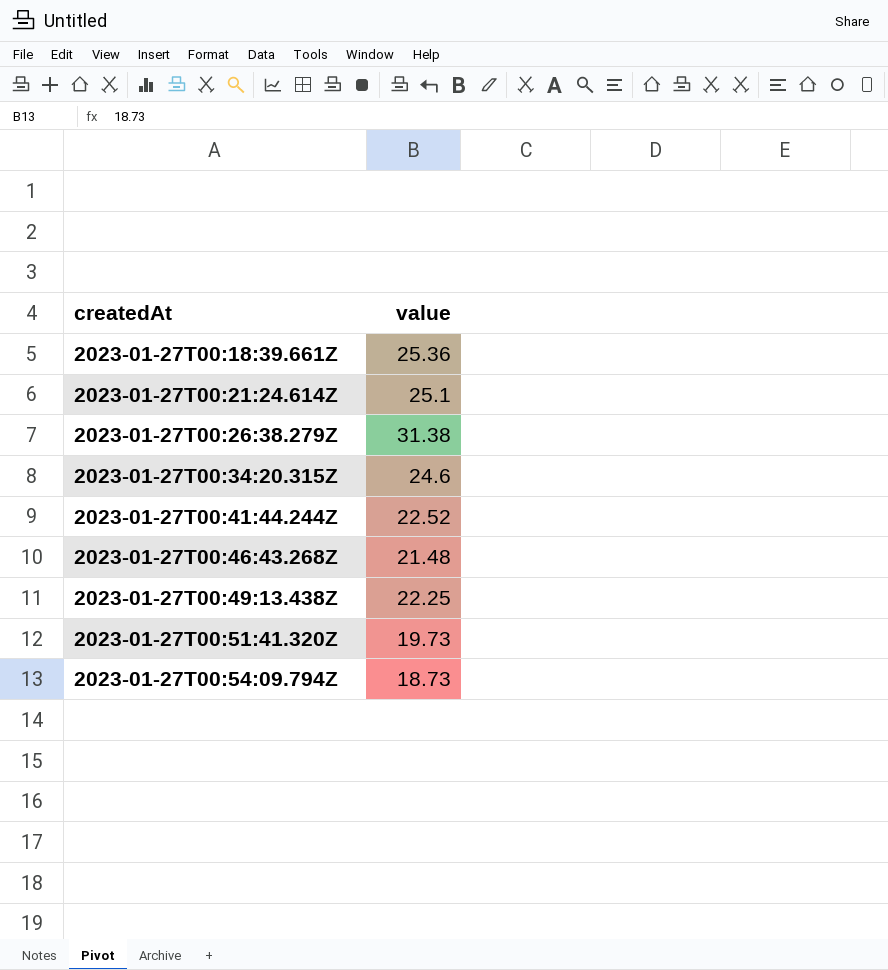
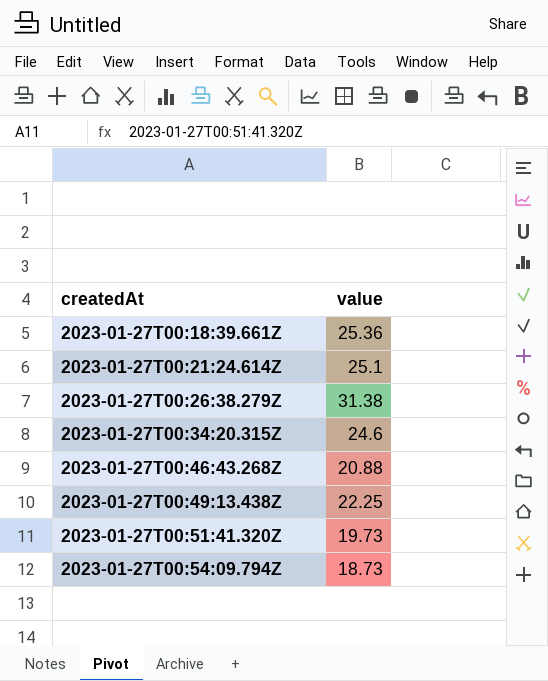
row 2023-01-27T00:41:44.244Z: 22.52 -> none
2023-01-27T00:46:43.268Z | value: 21.48 -> 20.88

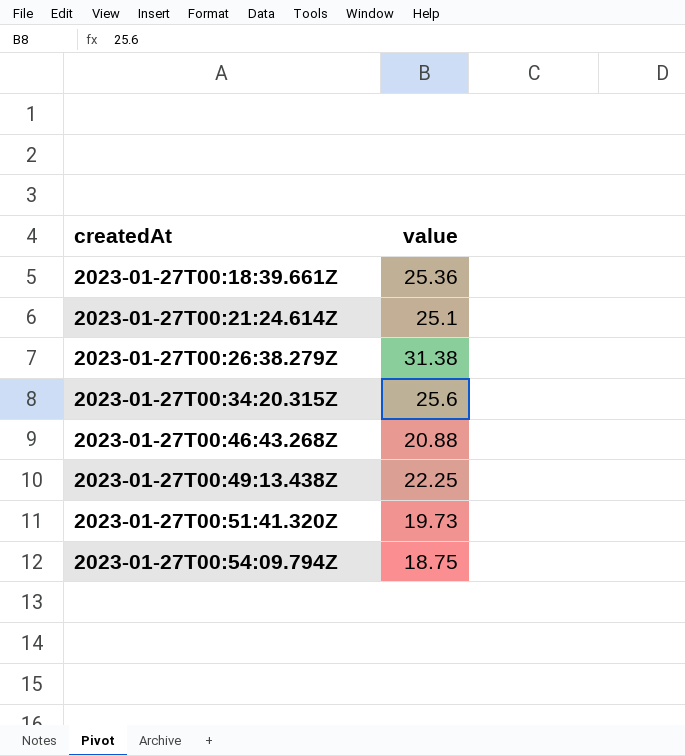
2023-01-27T00:34:20.315Z | value: 24.6 -> 25.6
2023-01-27T00:54:09.794Z | value: 18.73 -> 18.75

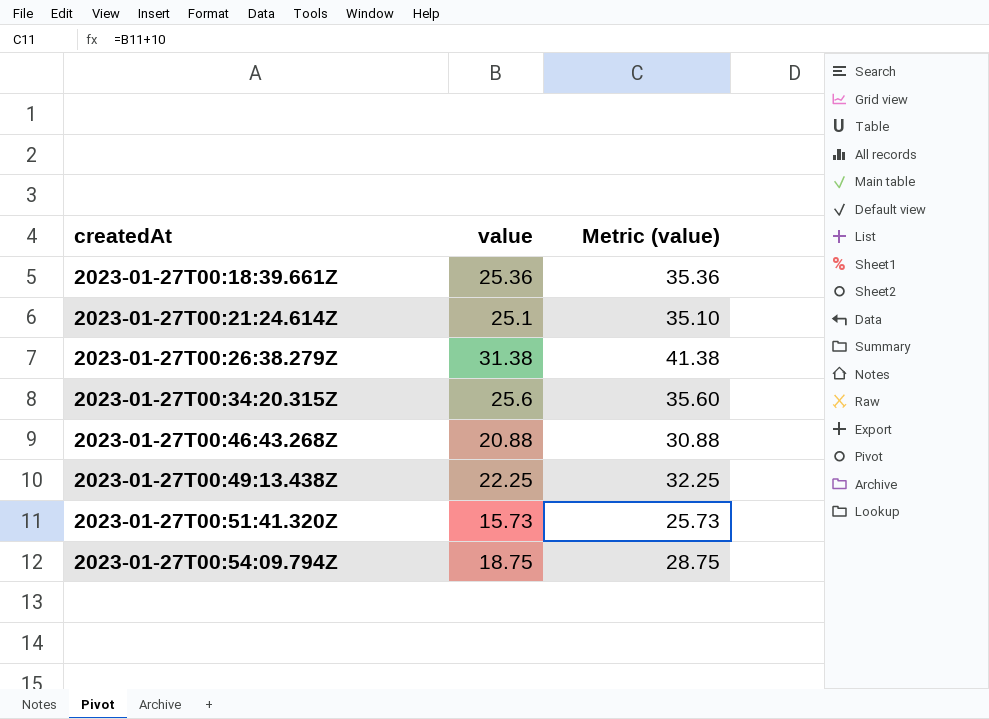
column Metric (value) | formula: none -> [value] + 10
2023-01-27T00:51:41.320Z | value: 19.73 -> 15.73

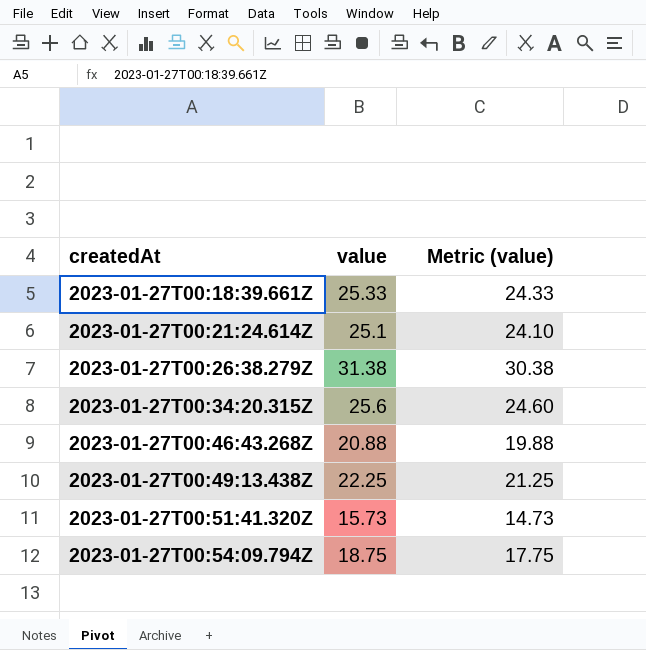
column Metric (value) | formula: [value] + 10 -> [value] - 1
2023-01-27T00:18:39.661Z | value: 25.36 -> 25.33

